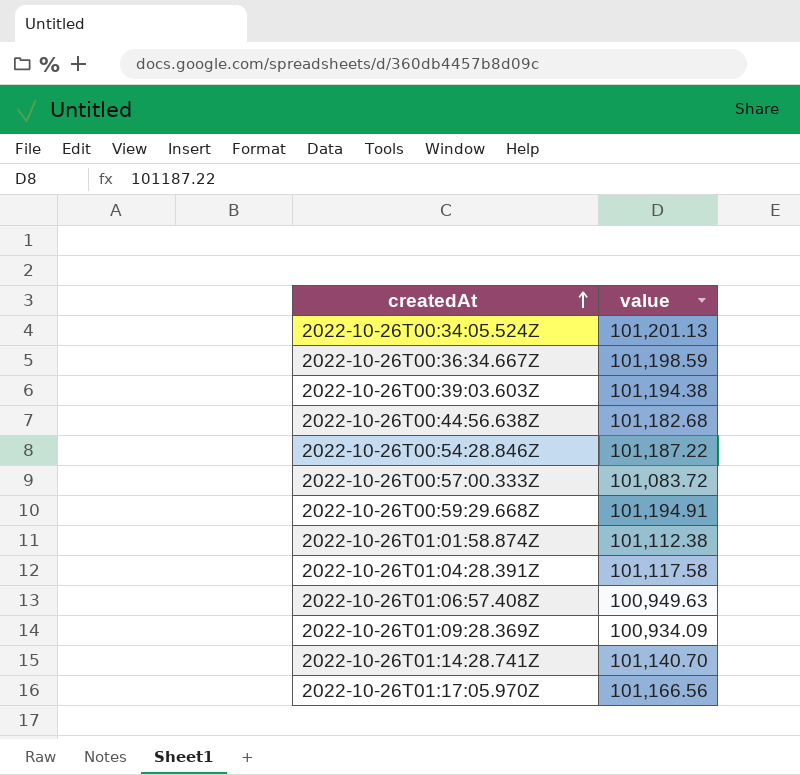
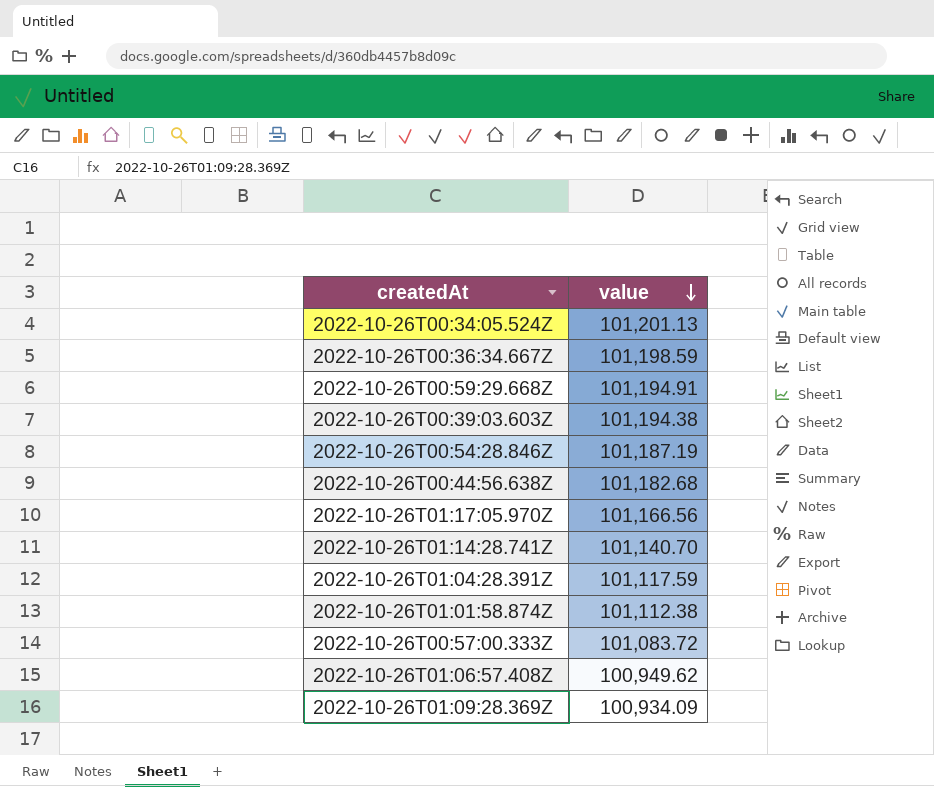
row order: createdAt ascending -> value descending
2022-10-26T00:54:28.846Z | value: 101,187.22 -> 101,187.19
2022-10-26T01:04:28.391Z | value: 101,117.58 -> 101,117.59
2022-10-26T01:06:57.408Z | value: 100,949.63 -> 100,949.62

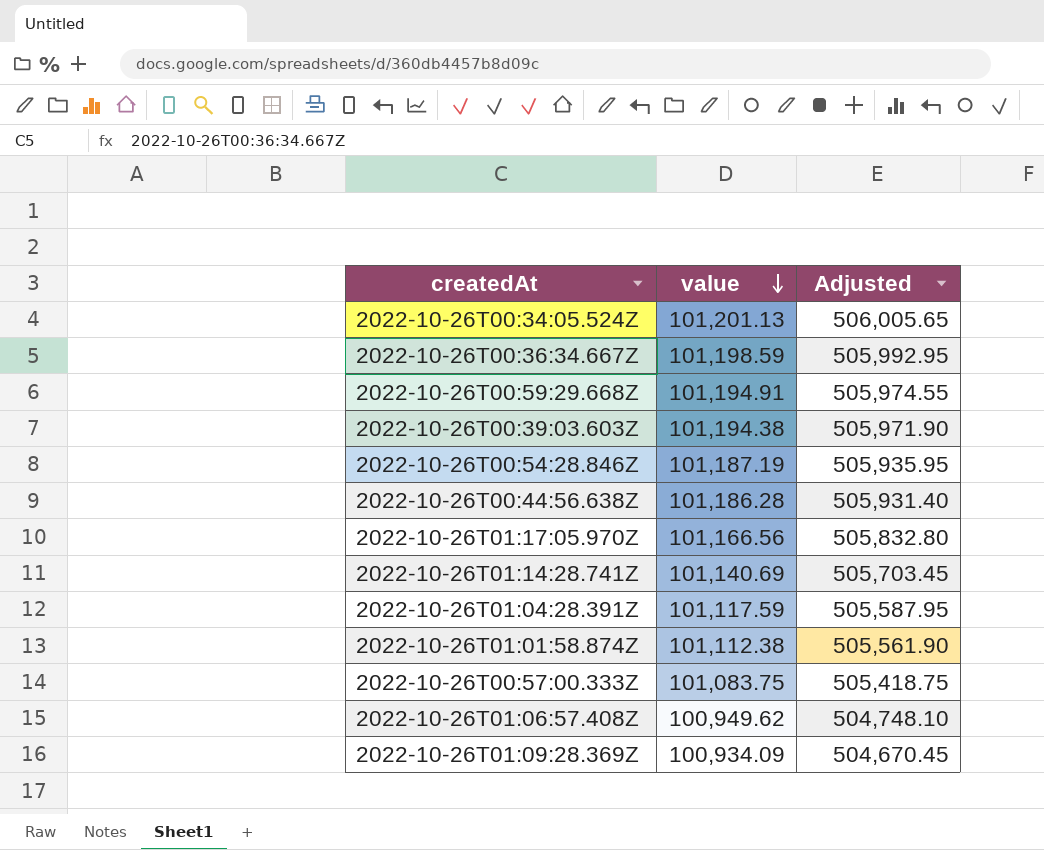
column Adjusted | formula: none -> [value] * 5
2022-10-26T00:44:56.638Z | value: 101,182.68 -> 101,186.28
2022-10-26T01:14:28.741Z | value: 101,140.70 -> 101,140.69
2022-10-26T00:57:00.333Z | value: 101,083.72 -> 101,083.75

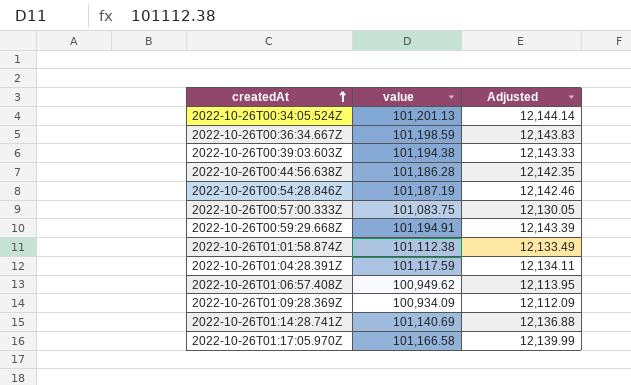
row order: value descending -> createdAt ascending
column Adjusted | formula: [value] * 5 -> [value] * 0.12
2022-10-26T01:17:05.970Z | value: 101,166.56 -> 101,166.58

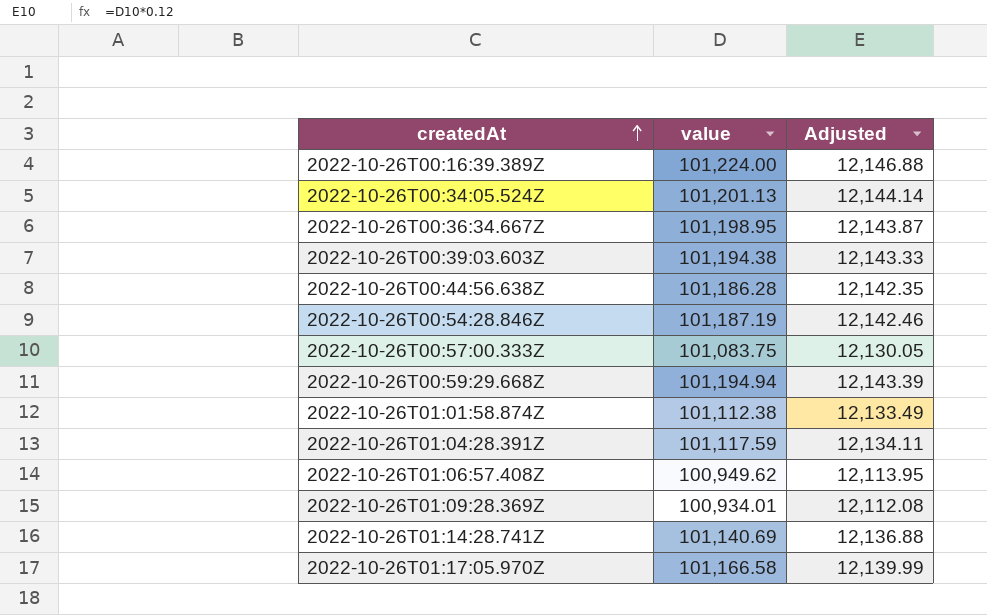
row 2022-10-26T00:16:39.389Z: none -> 101,224.00 | 12,146.88
2022-10-26T00:36:34.667Z | value: 101,198.59 -> 101,198.95
2022-10-26T00:36:34.667Z | Adjusted: 12,143.83 -> 12,143.87
2022-10-26T00:59:29.668Z | value: 101,194.91 -> 101,194.94
2022-10-26T01:09:28.369Z | value: 100,934.09 -> 100,934.01
2022-10-26T01:09:28.369Z | Adjusted: 12,112.09 -> 12,112.08

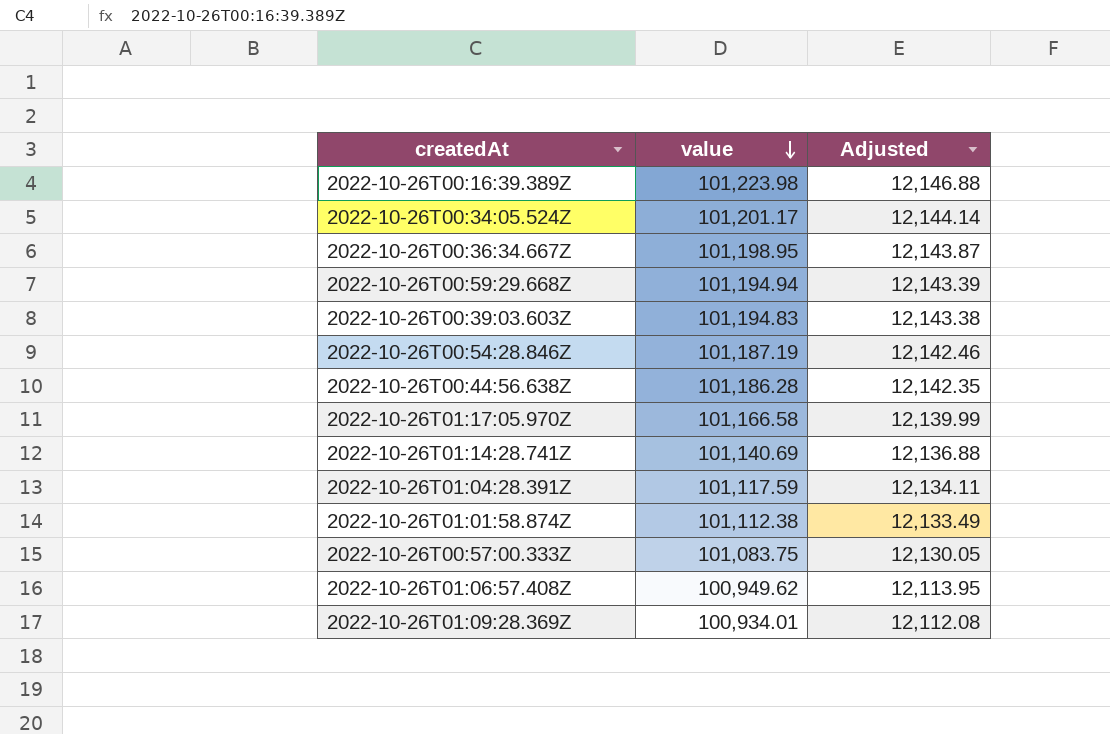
row order: createdAt ascending -> value descending
2022-10-26T00:16:39.389Z | value: 101,224.00 -> 101,223.98
2022-10-26T00:34:05.524Z | value: 101,201.13 -> 101,201.17
2022-10-26T00:39:03.603Z | value: 101,194.38 -> 101,194.83
2022-10-26T00:39:03.603Z | Adjusted: 12,143.33 -> 12,143.38

